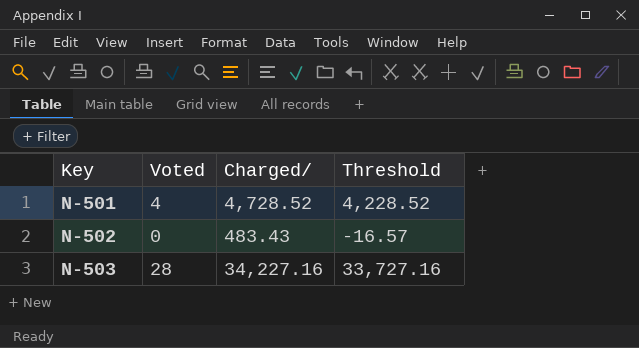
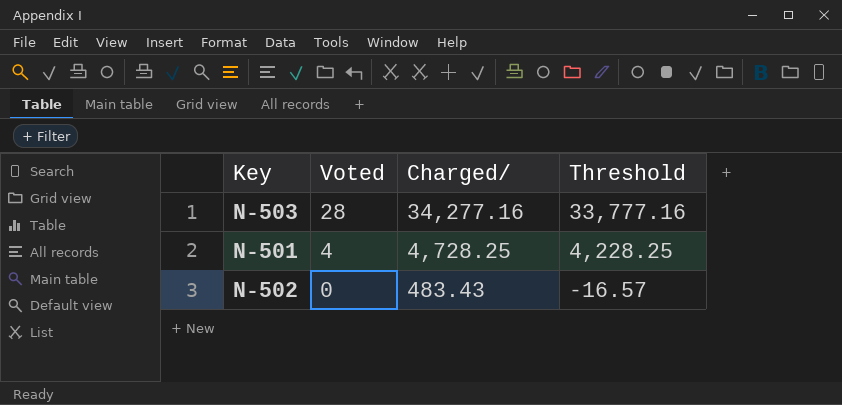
row order: Key ascending -> Voted descending
N-503 | Charged/: 34,227.16 -> 34,277.16
N-503 | Threshold: 33,727.16 -> 33,777.16
N-501 | Charged/: 4,728.52 -> 4,728.25
N-501 | Threshold: 4,228.52 -> 4,228.25

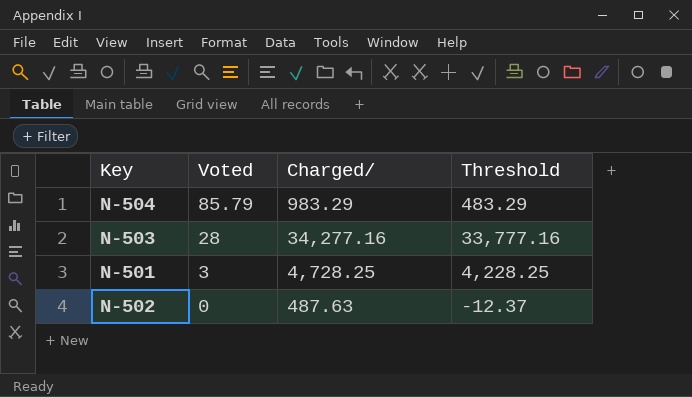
row N-504: none -> 85.79 | 983.29 | 483.29
N-501 | Voted: 4 -> 3
N-502 | Charged/: 483.43 -> 487.63
N-502 | Threshold: -16.57 -> -12.37

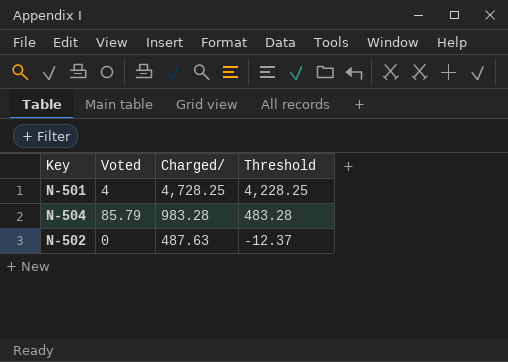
row order: Voted descending -> Charged/ descending
row N-503: 28 | 34,277.16 | 33,777.16 -> none
N-501 | Voted: 3 -> 4
N-504 | Charged/: 983.29 -> 983.28
N-504 | Threshold: 483.29 -> 483.28

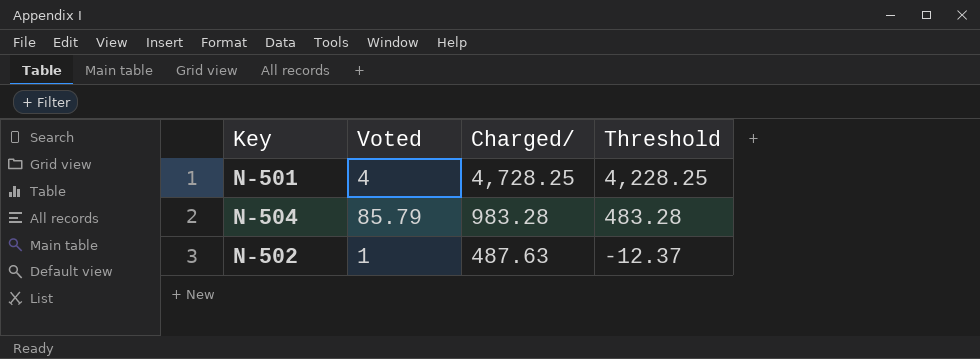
N-502 | Voted: 0 -> 1

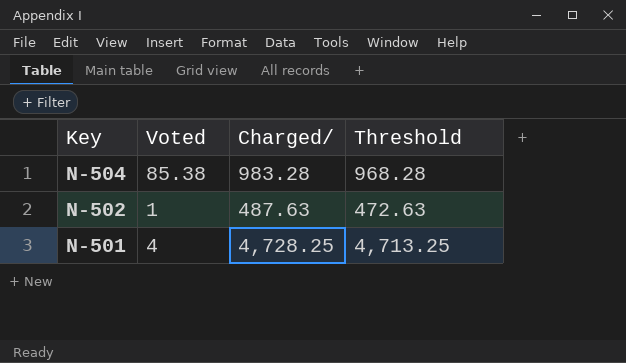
row order: Charged/ descending -> Key descending
column Threshold | formula: [Charged/] - 500 -> [Charged/] - 15
N-504 | Voted: 85.79 -> 85.38

